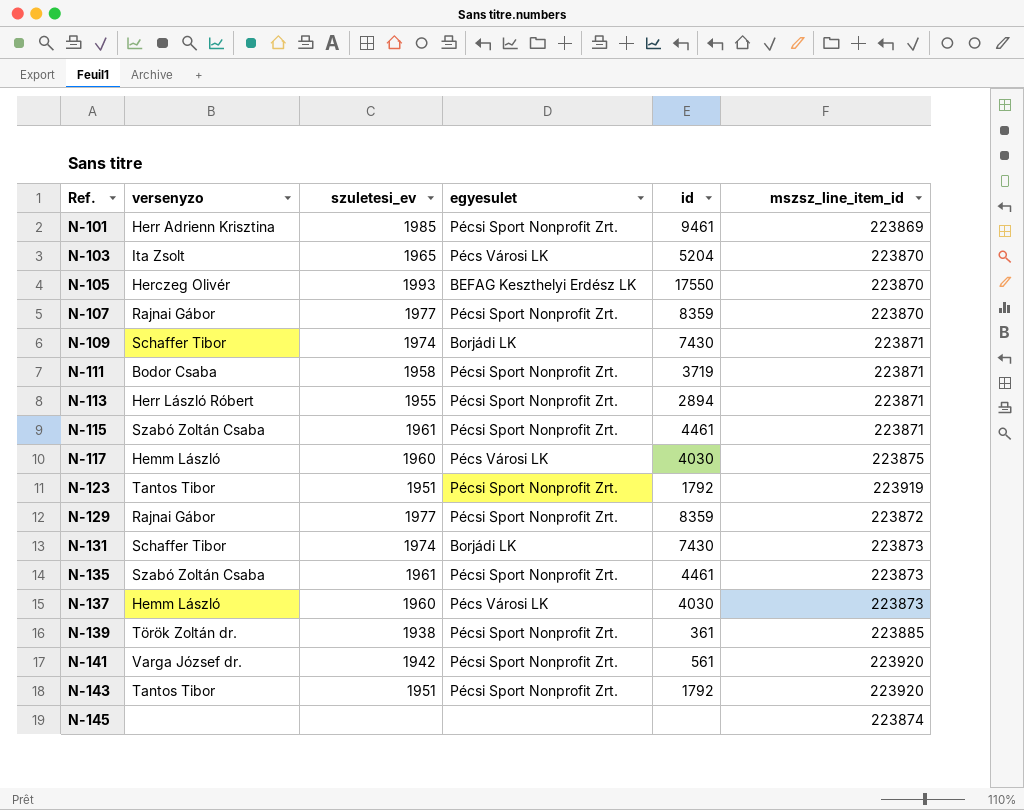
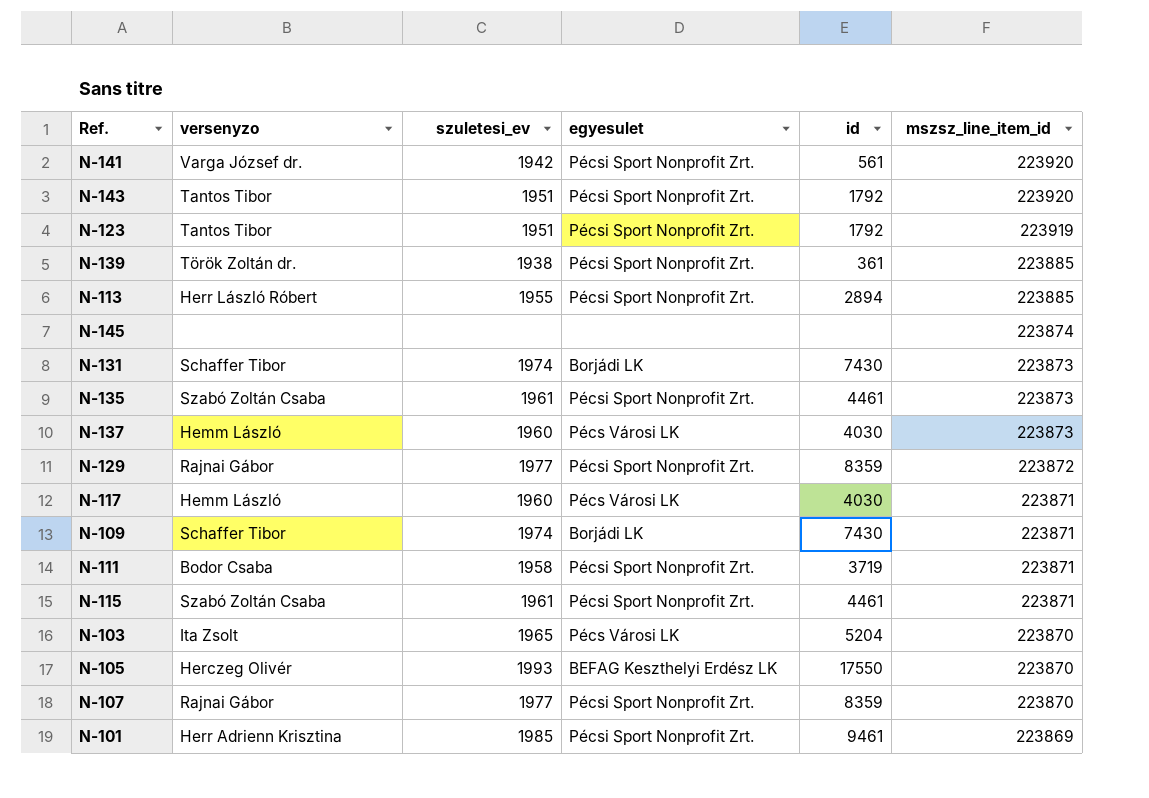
row order: Ref. ascending -> mszsz_line_item_id descending
N-113 | mszsz_line_item_id: 223871 -> 223885
N-117 | mszsz_line_item_id: 223875 -> 223871

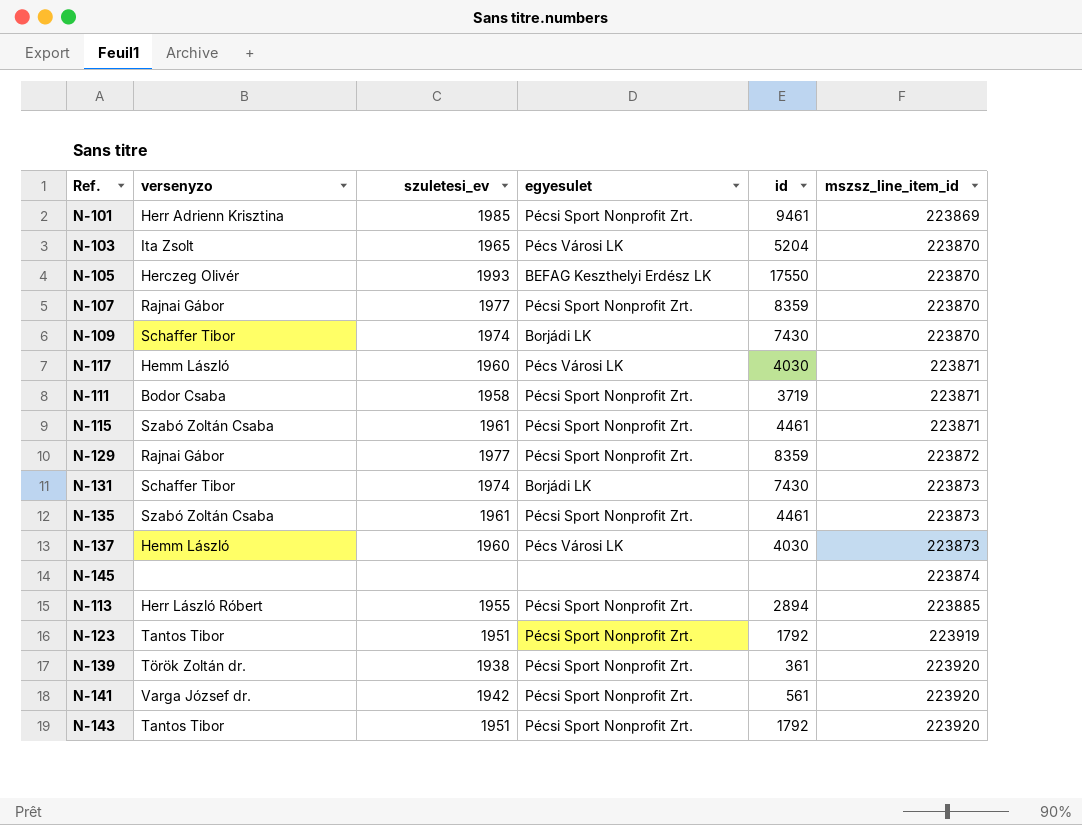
row order: mszsz_line_item_id descending -> mszsz_line_item_id ascending
N-109 | mszsz_line_item_id: 223871 -> 223870
N-139 | mszsz_line_item_id: 223885 -> 223920

